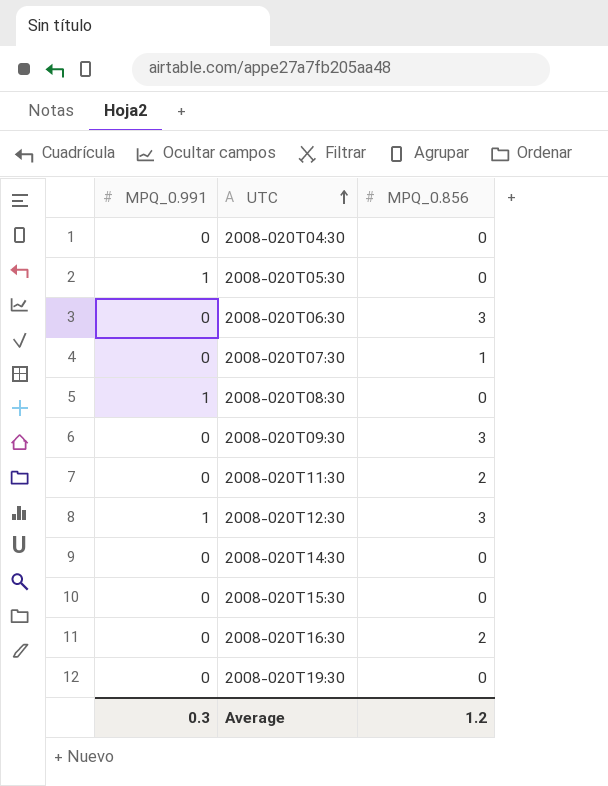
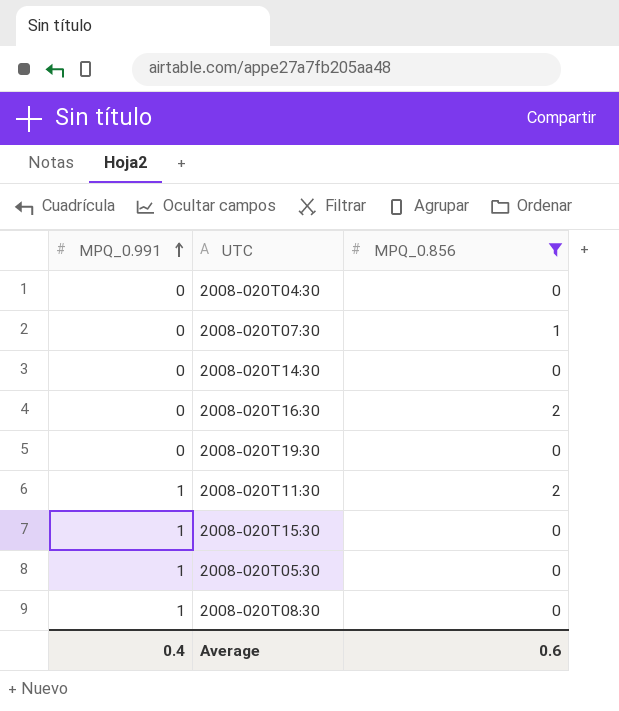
filter: none -> MPQ_0.856 != 3
row order: UTC ascending -> MPQ_0.991 ascending
2008-020T11:30 | MPQ_0.991: 0 -> 1
2008-020T15:30 | MPQ_0.991: 0 -> 1
Average | MPQ_0.991: 0.3 -> 0.4
Average | MPQ_0.856: 1.2 -> 0.6

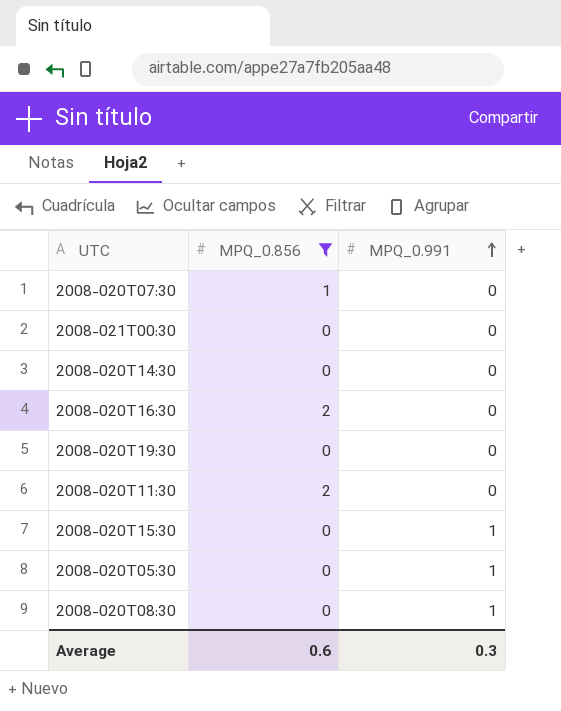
column MPQ_0.991 | position: 1 -> 3
row 2008-020T04:30: 0 | 0 -> none
row 2008-021T00:30: none -> 0 | 0
2008-020T11:30 | MPQ_0.991: 1 -> 0
Average | MPQ_0.991: 0.4 -> 0.3

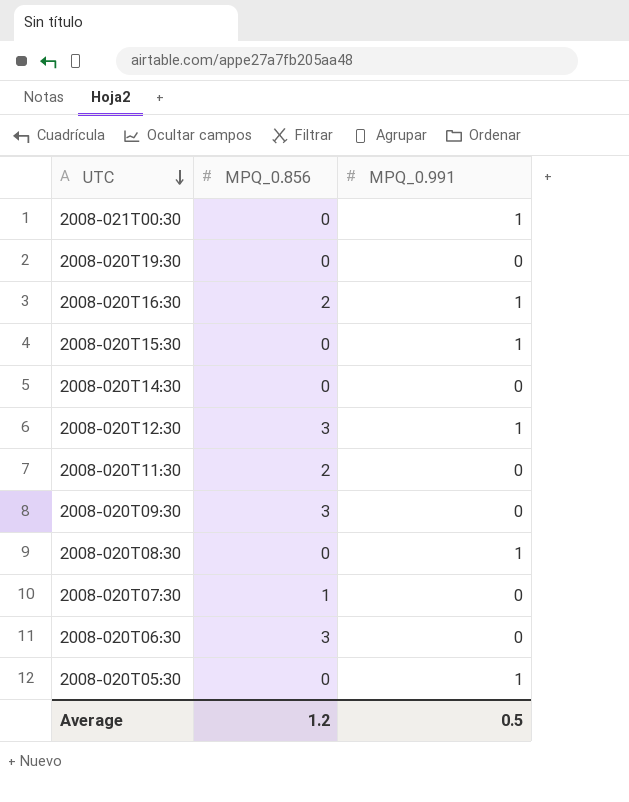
filter: MPQ_0.856 != 3 -> none
row order: MPQ_0.991 ascending -> UTC descending
2008-021T00:30 | MPQ_0.991: 0 -> 1
2008-020T16:30 | MPQ_0.991: 0 -> 1
Average | MPQ_0.856: 0.6 -> 1.2
Average | MPQ_0.991: 0.3 -> 0.5

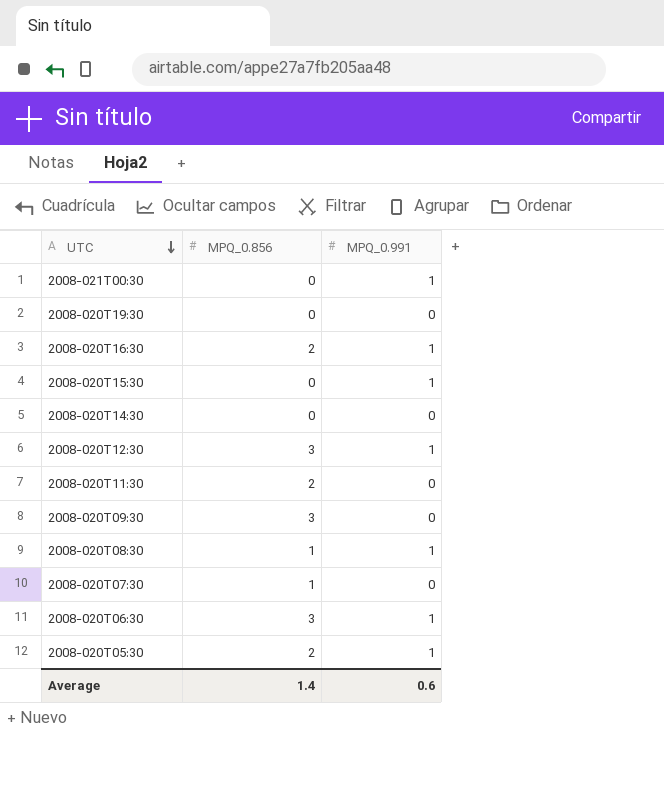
2008-020T08:30 | MPQ_0.856: 0 -> 1
2008-020T06:30 | MPQ_0.991: 0 -> 1
2008-020T05:30 | MPQ_0.856: 0 -> 2
Average | MPQ_0.856: 1.2 -> 1.4
Average | MPQ_0.991: 0.5 -> 0.6

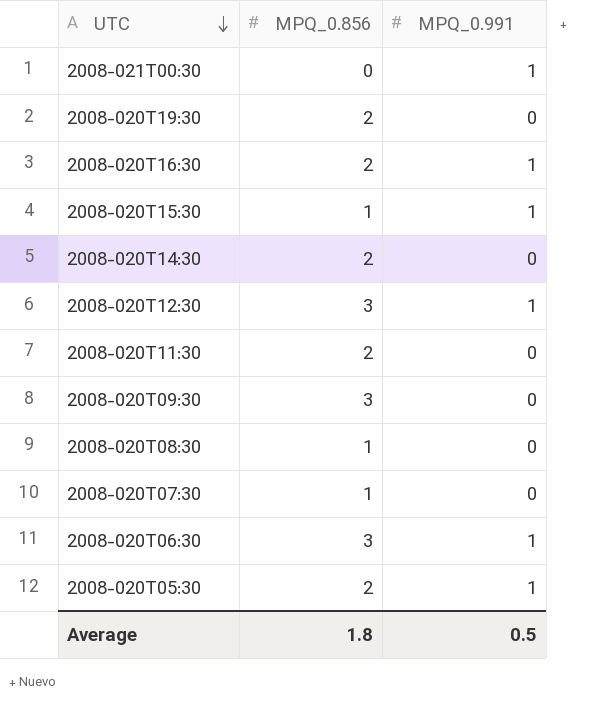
2008-020T19:30 | MPQ_0.856: 0 -> 2
2008-020T15:30 | MPQ_0.856: 0 -> 1
2008-020T14:30 | MPQ_0.856: 0 -> 2
2008-020T08:30 | MPQ_0.991: 1 -> 0
Average | MPQ_0.856: 1.4 -> 1.8
Average | MPQ_0.991: 0.6 -> 0.5

